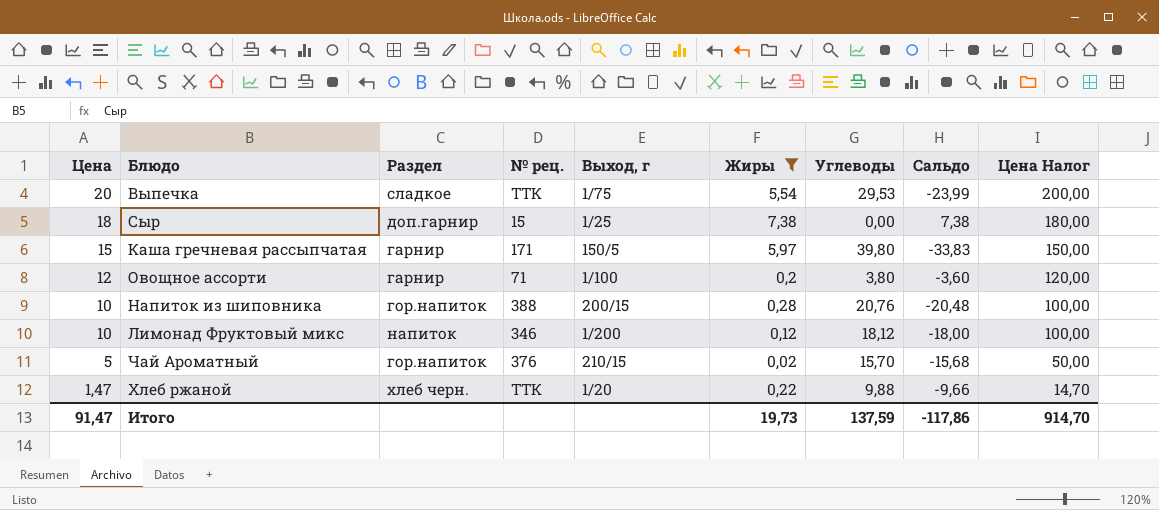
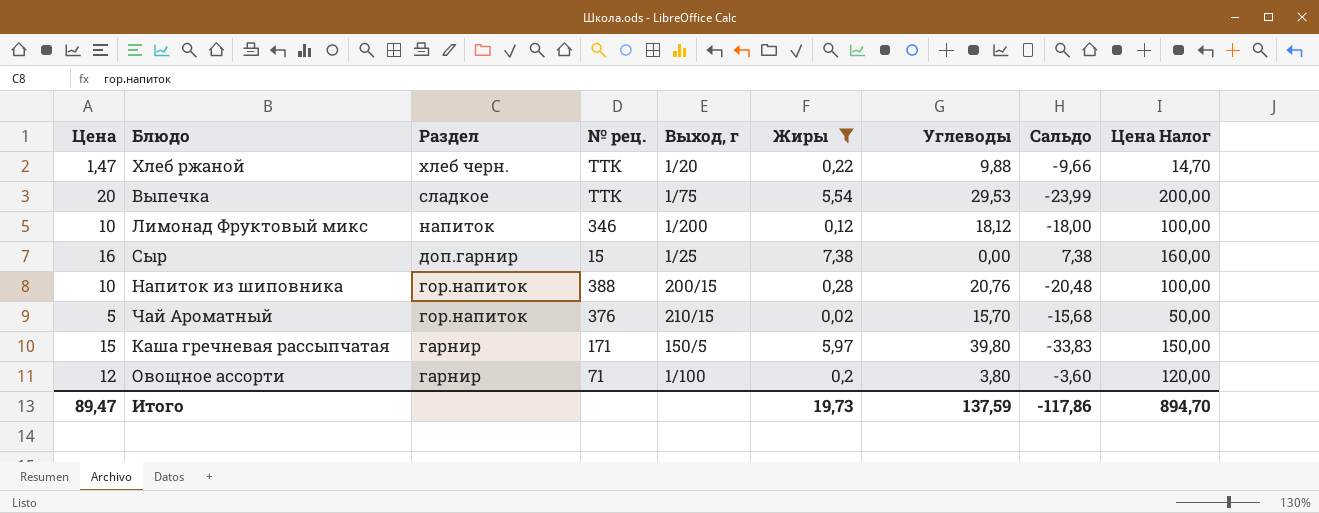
row order: Цена descending -> Раздел descending
Сыр | Цена: 18 -> 16
Сыр | Цена Налог: 180,00 -> 160,00
Итого | Цена: 91,47 -> 89,47
Итого | Цена Налог: 914,70 -> 894,70

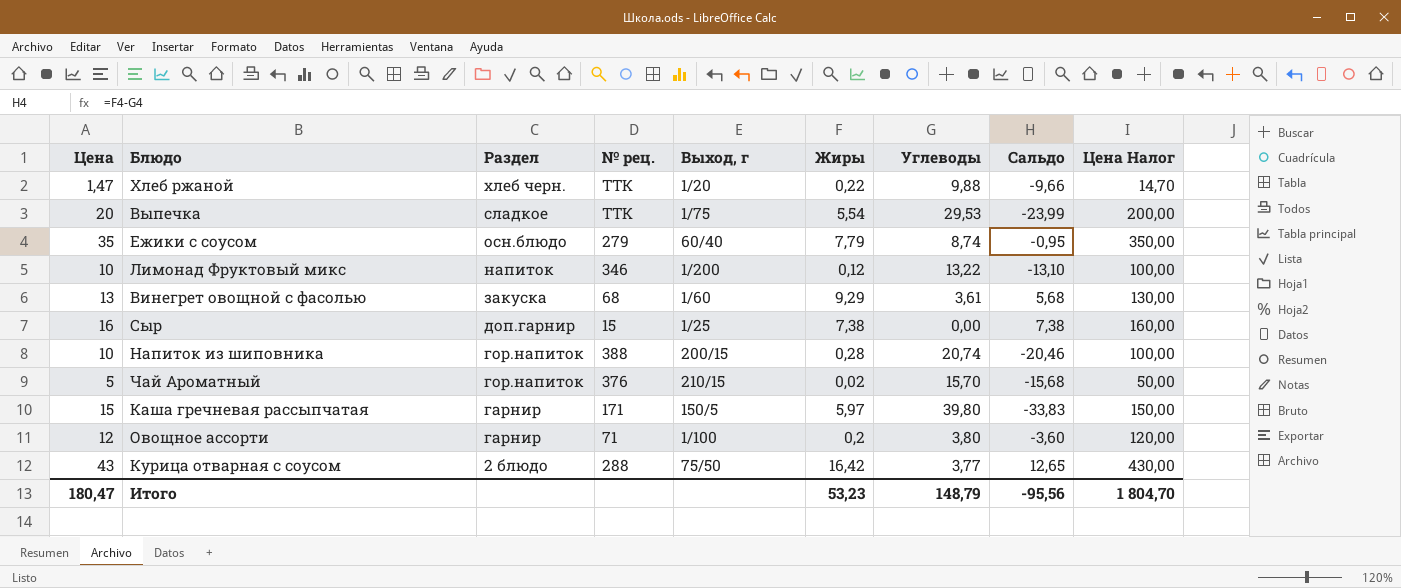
filter: Жиры <= 7,38 -> none
Лимонад Фруктовый микс | Углеводы: 18,12 -> 13,22
Лимонад Фруктовый микс | Сальдо: -18,00 -> -13,10
Напиток из шиповника | Углеводы: 20,76 -> 20,74
Напиток из шиповника | Сальдо: -20,48 -> -20,46
Итого | Цена: 89,47 -> 180,47
Итого | Жиры: 19,73 -> 53,23
Итого | Углеводы: 137,59 -> 148,79
Итого | Сальдо: -117,86 -> -95,56
Итого | Цена Налог: 894,70 -> 1 804,70

